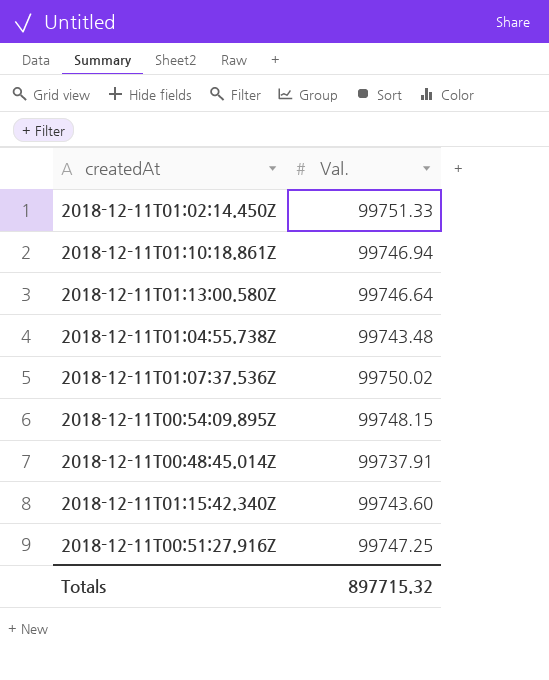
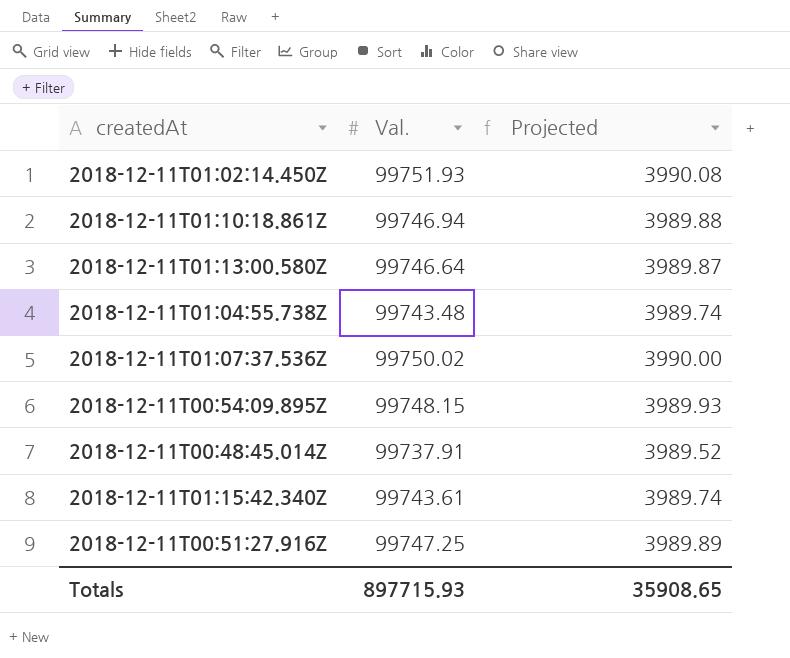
column Projected | formula: none -> [Val.] * 0.04
2018-12-11T01:02:14.450Z | Val.: 99751.33 -> 99751.93
2018-12-11T01:15:42.340Z | Val.: 99743.60 -> 99743.61
Totals | Val.: 897715.32 -> 897715.93

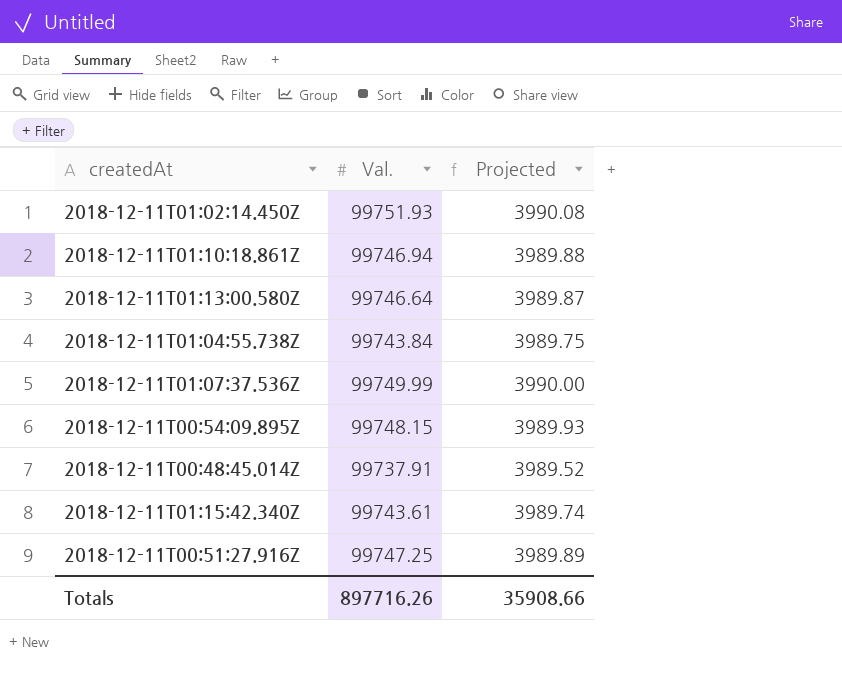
2018-12-11T01:04:55.738Z | Val.: 99743.48 -> 99743.84
2018-12-11T01:04:55.738Z | Projected: 3989.74 -> 3989.75
2018-12-11T01:07:37.536Z | Val.: 99750.02 -> 99749.99
Totals | Val.: 897715.93 -> 897716.26
Totals | Projected: 35908.65 -> 35908.66

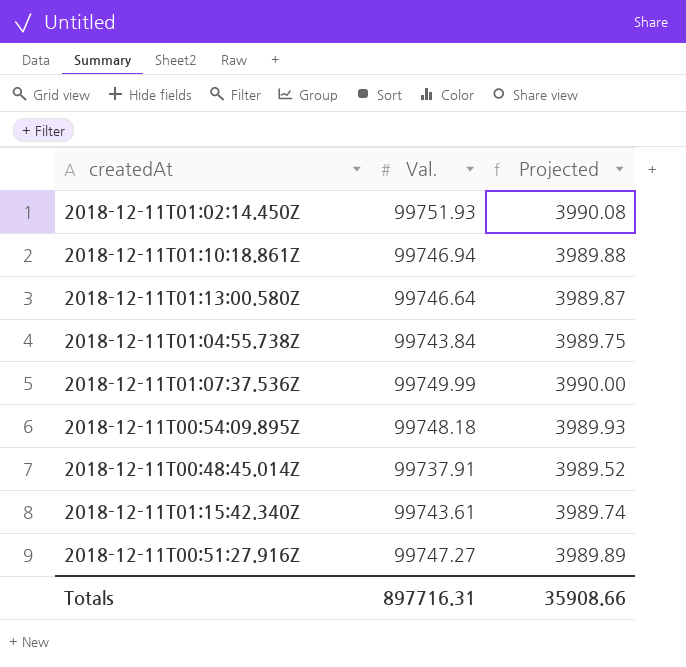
2018-12-11T00:54:09.895Z | Val.: 99748.15 -> 99748.18
2018-12-11T00:51:27.916Z | Val.: 99747.25 -> 99747.27
Totals | Val.: 897716.26 -> 897716.31

